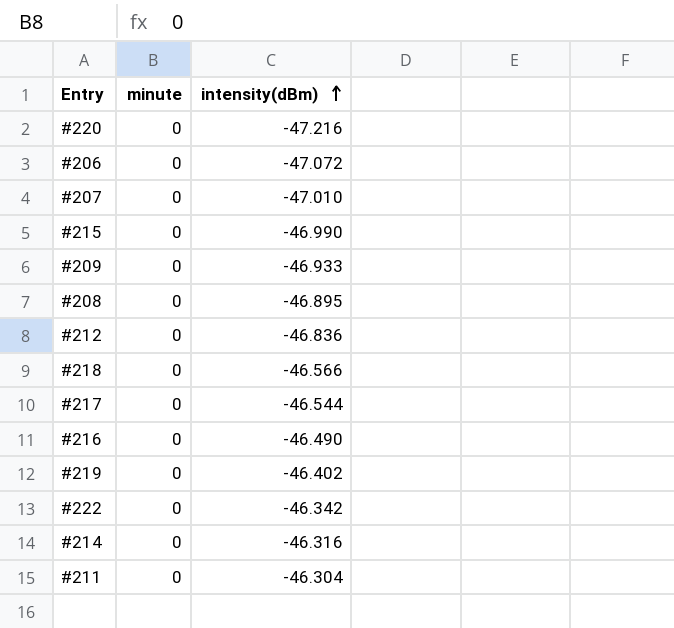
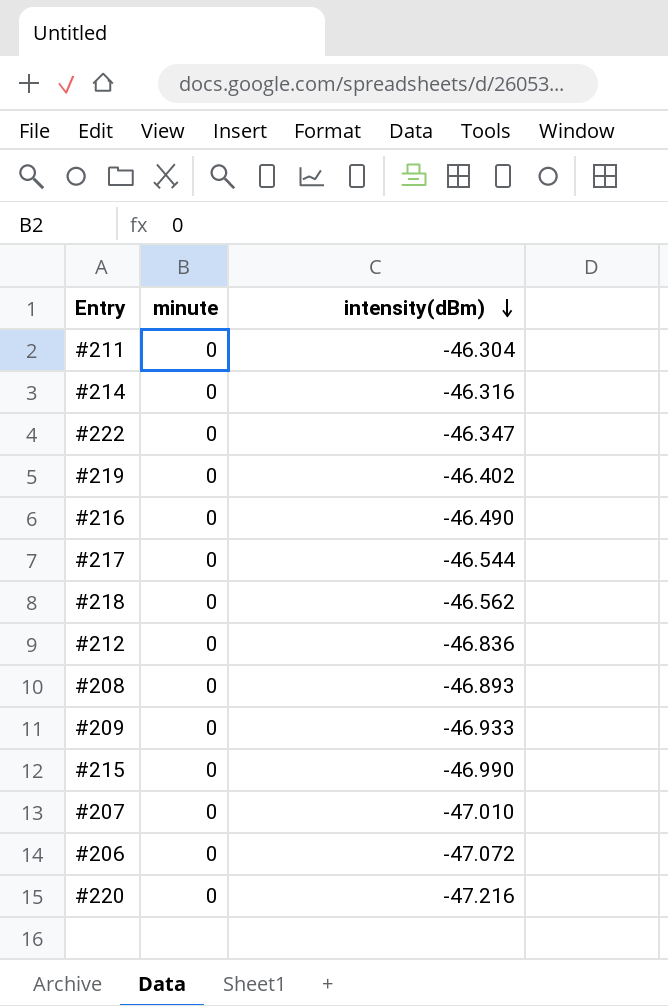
row order: intensity(dBm) ascending -> intensity(dBm) descending
#222 | intensity(dBm): -46.342 -> -46.347
#218 | intensity(dBm): -46.566 -> -46.562
#208 | intensity(dBm): -46.895 -> -46.893

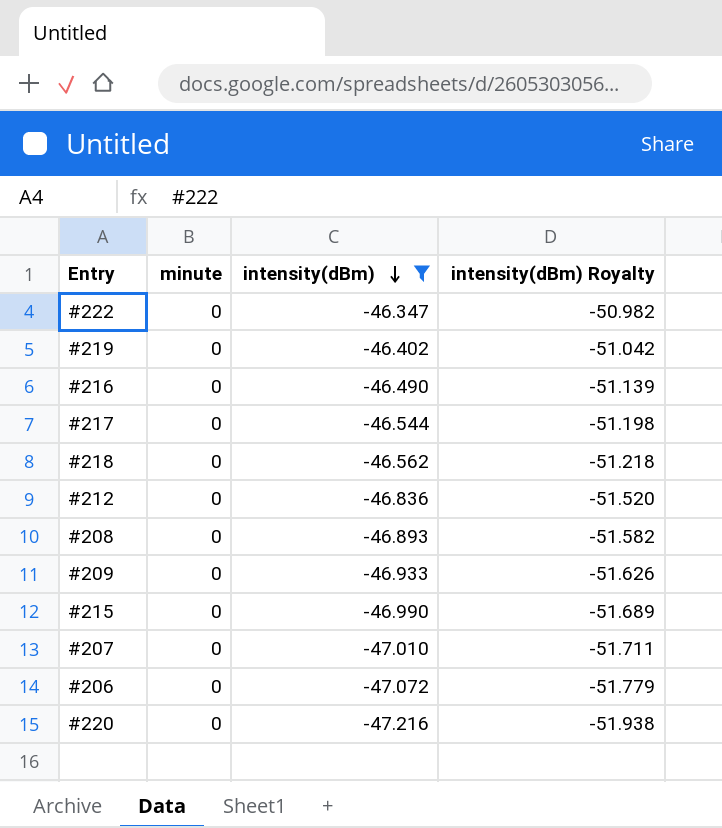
filter: none -> intensity(dBm) <= -46.347
column intensity(dBm) Royalty | formula: none -> [intensity(dBm)] * 1.1

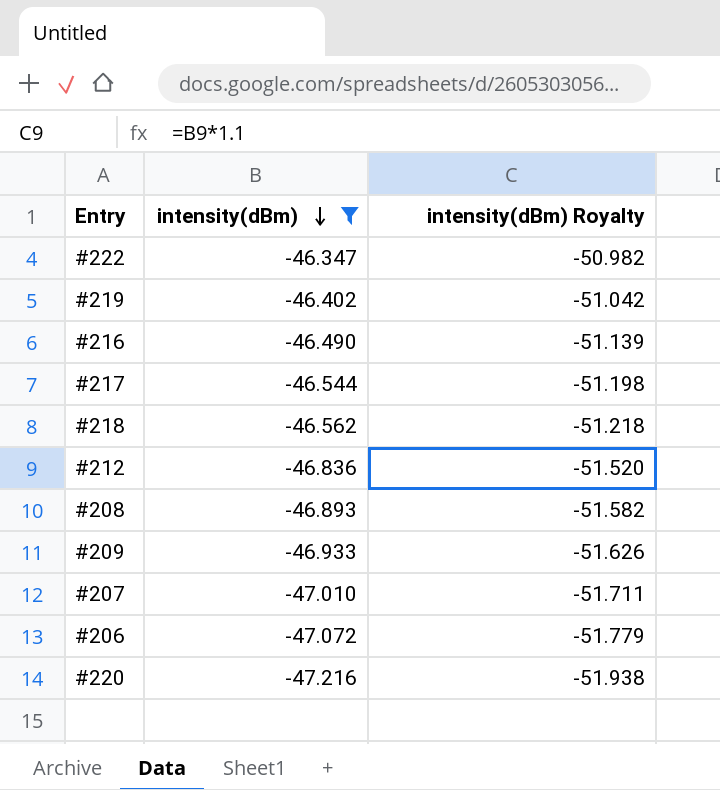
column minute | position: 2 -> none
row #215: 0 | -46.990 | -51.689 -> none

